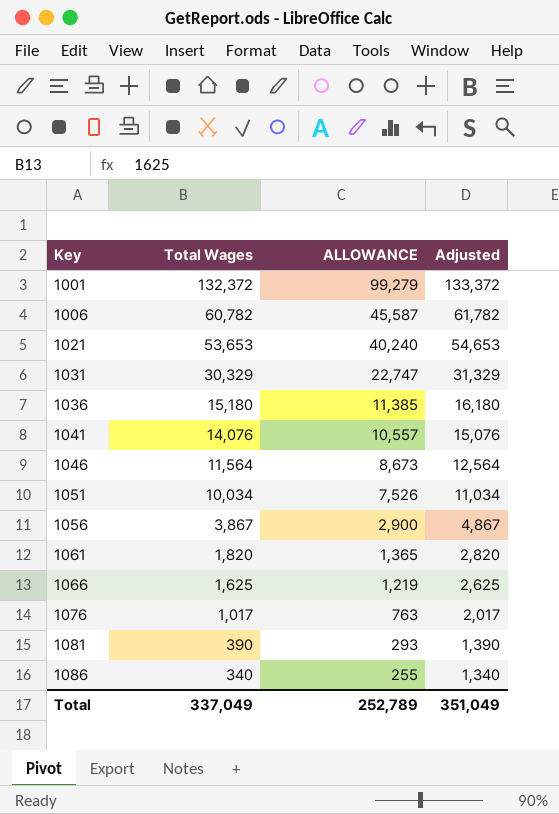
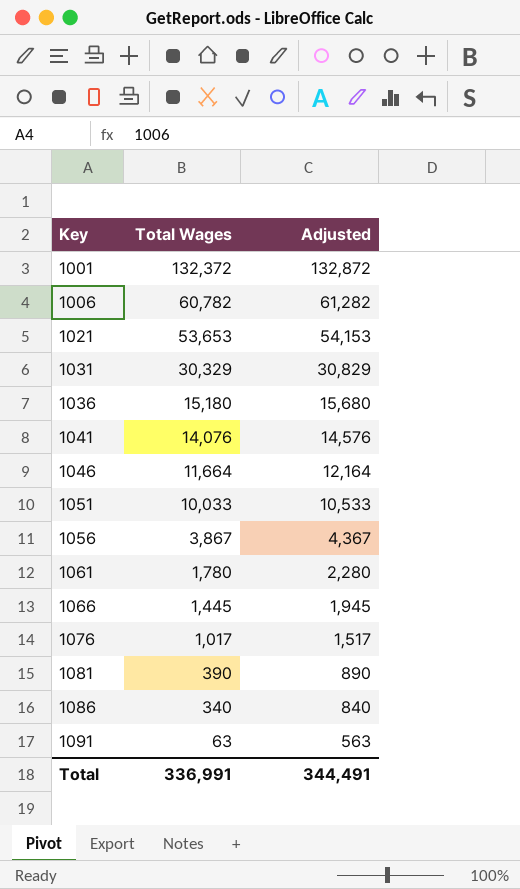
column ALLOWANCE | formula: [Total Wages] * 0.75 -> none
column Adjusted | formula: [Total Wages] + 1000 -> [Total Wages] + 500
1046 | Total Wages: 11,564 -> 11,664
1051 | Total Wages: 10,034 -> 10,033
1061 | Total Wages: 1,820 -> 1,780
1066 | Total Wages: 1,625 -> 1,445
row 1091: none -> 63 | 563
Total | Total Wages: 337,049 -> 336,991
Total | Adjusted: 351,049 -> 344,491

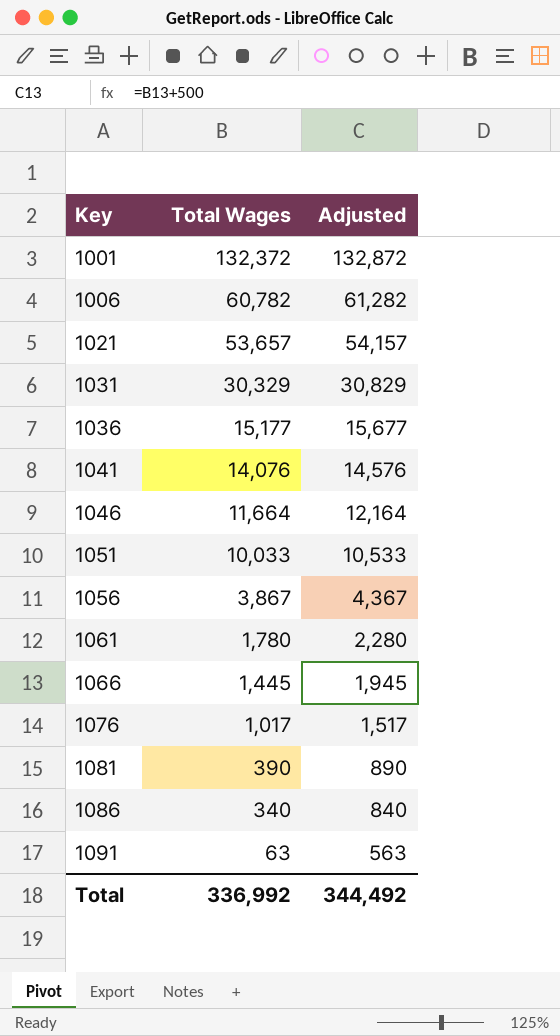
1021 | Total Wages: 53,653 -> 53,657
1021 | Adjusted: 54,153 -> 54,157
1036 | Total Wages: 15,180 -> 15,177
1036 | Adjusted: 15,680 -> 15,677
Total | Total Wages: 336,991 -> 336,992
Total | Adjusted: 344,491 -> 344,492

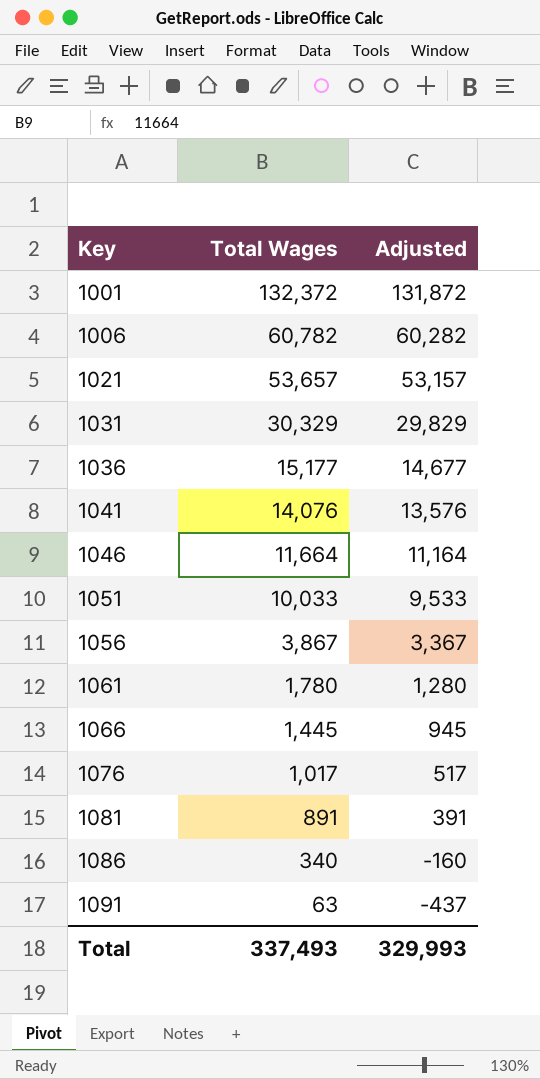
column Adjusted | formula: [Total Wages] + 500 -> [Total Wages] - 500
1081 | Total Wages: 390 -> 891
Total | Total Wages: 336,992 -> 337,493
Total | Adjusted: 344,492 -> 329,993

